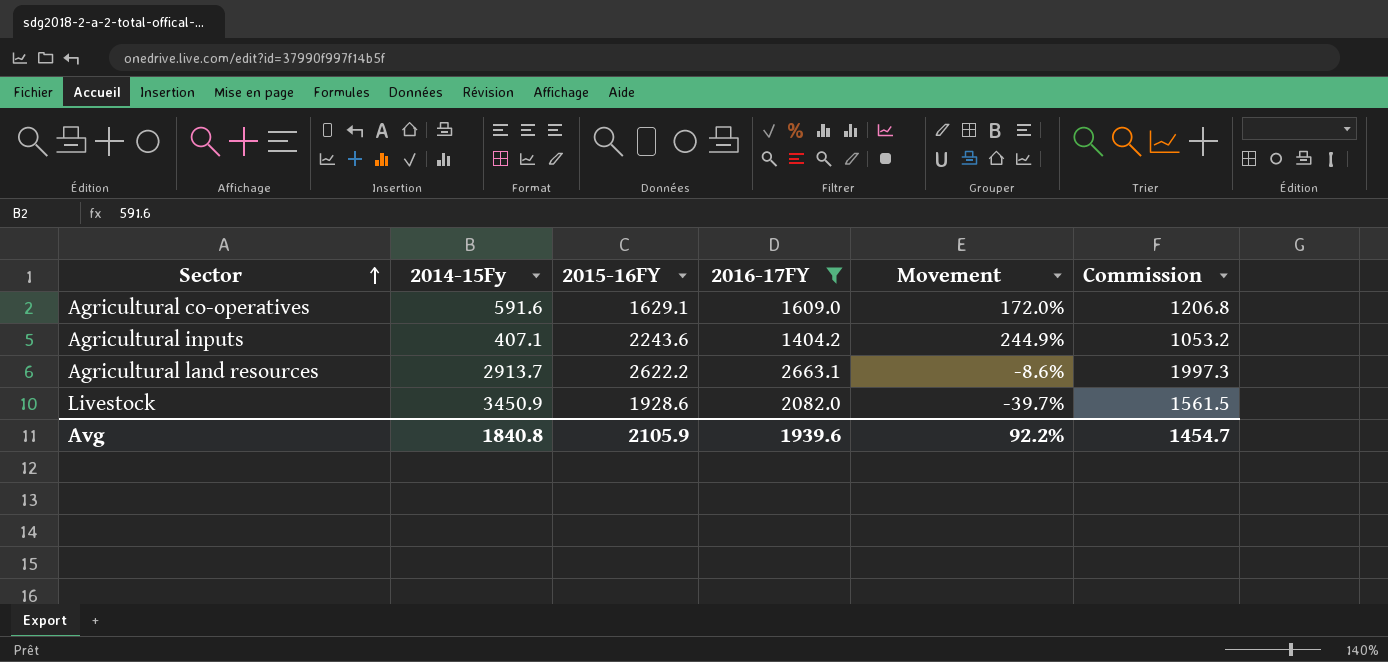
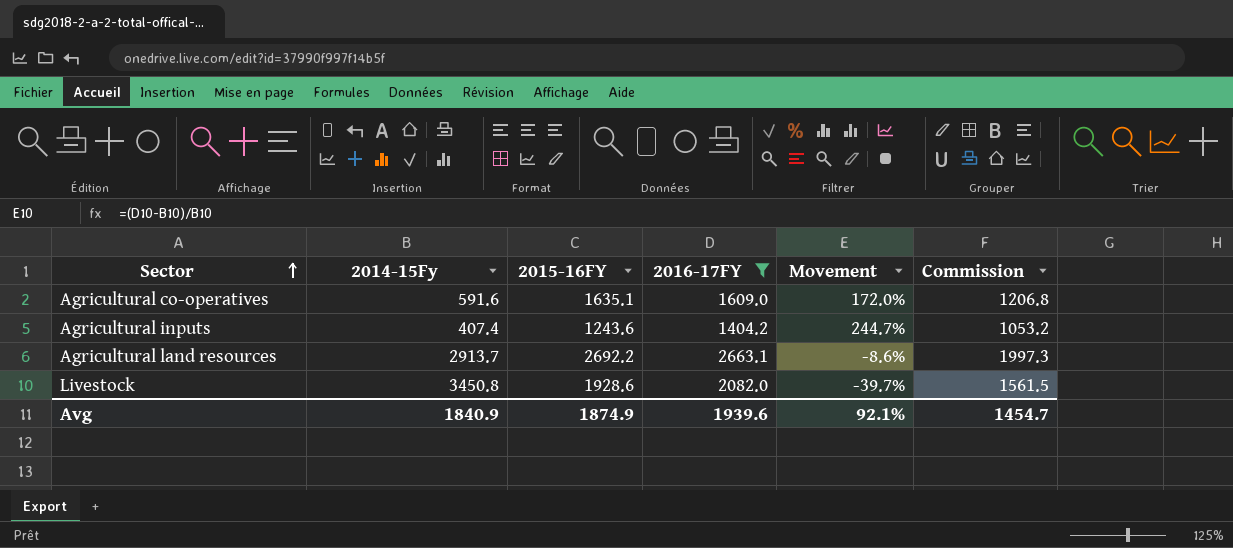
Agricultural co-operatives | 2015-16FY: 1629.1 -> 1635.1
Agricultural inputs | 2014-15Fy: 407.1 -> 407.4
Agricultural inputs | 2015-16FY: 2243.6 -> 1243.6
Agricultural inputs | Movement: 244.9% -> 244.7%
Agricultural land resources | 2015-16FY: 2622.2 -> 2692.2
Livestock | 2014-15Fy: 3450.9 -> 3450.8
Avg | 2014-15Fy: 1840.8 -> 1840.9
Avg | 2015-16FY: 2105.9 -> 1874.9
Avg | Movement: 92.2% -> 92.1%

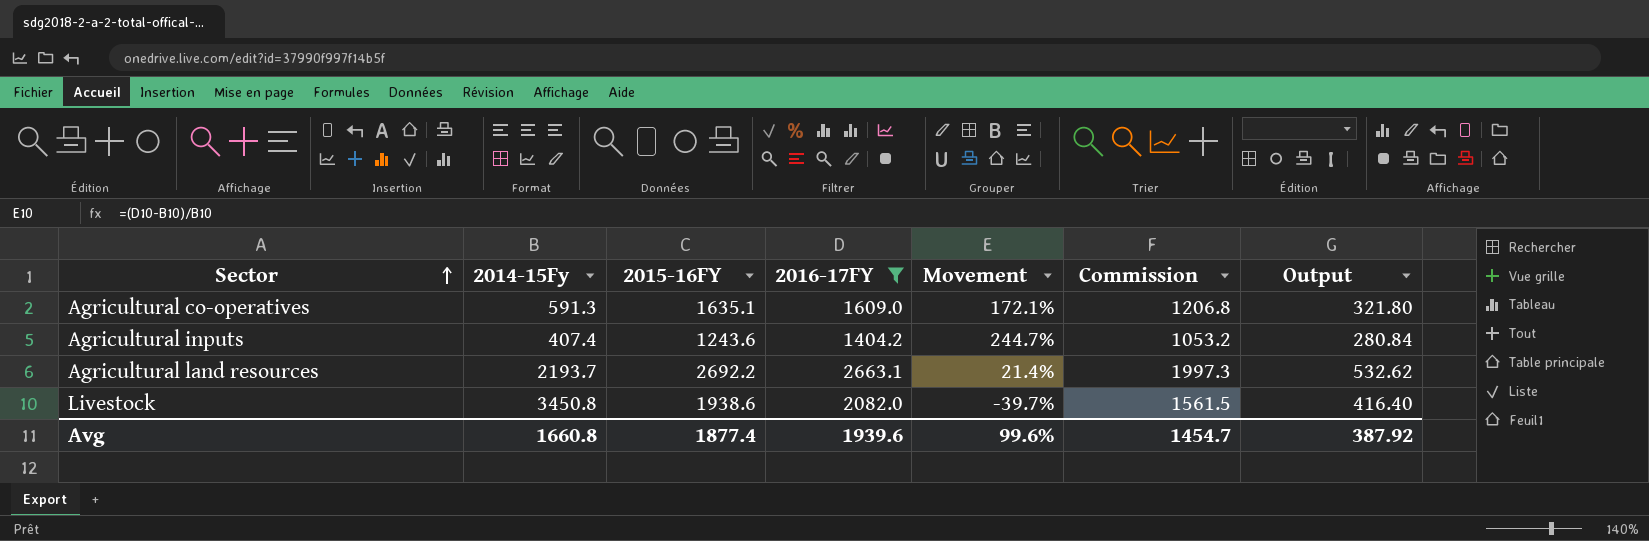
column Output | formula: none -> [2016-17FY] * 0.2
Agricultural co-operatives | 2014-15Fy: 591.6 -> 591.3
Agricultural co-operatives | Movement: 172.0% -> 172.1%
Agricultural land resources | 2014-15Fy: 2913.7 -> 2193.7
Agricultural land resources | Movement: -8.6% -> 21.4%
Livestock | 2015-16FY: 1928.6 -> 1938.6
Avg | 2014-15Fy: 1840.9 -> 1660.8
Avg | 2015-16FY: 1874.9 -> 1877.4
Avg | Movement: 92.1% -> 99.6%

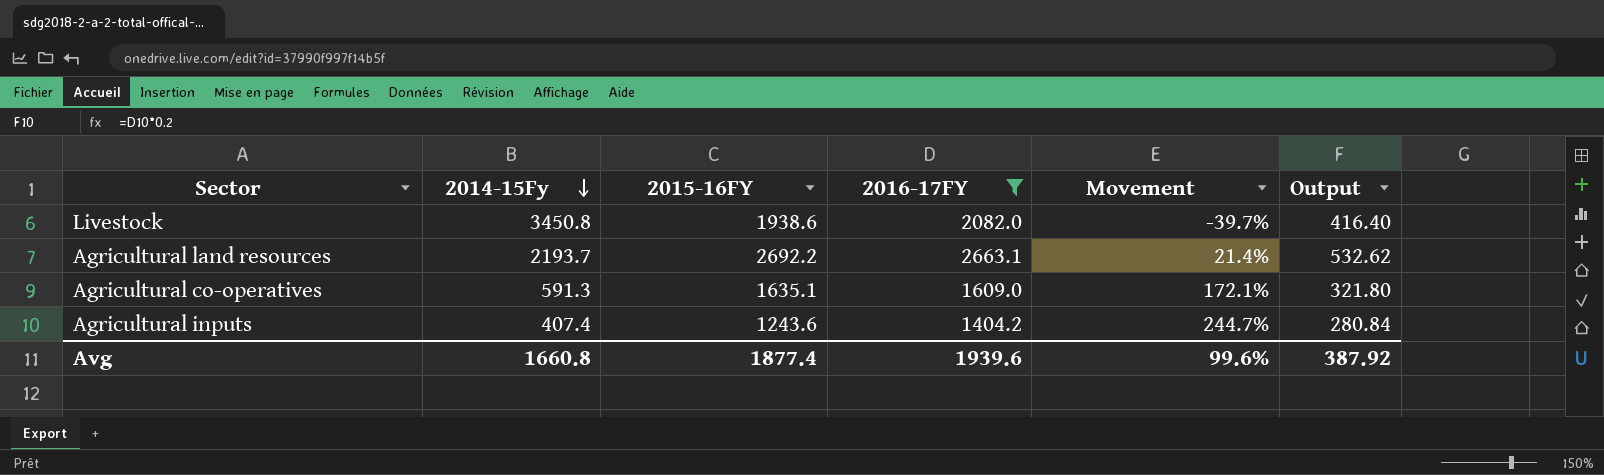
row order: Sector ascending -> 2014-15Fy descending
column Commission | formula: [2016-17FY] * 0.75 -> none

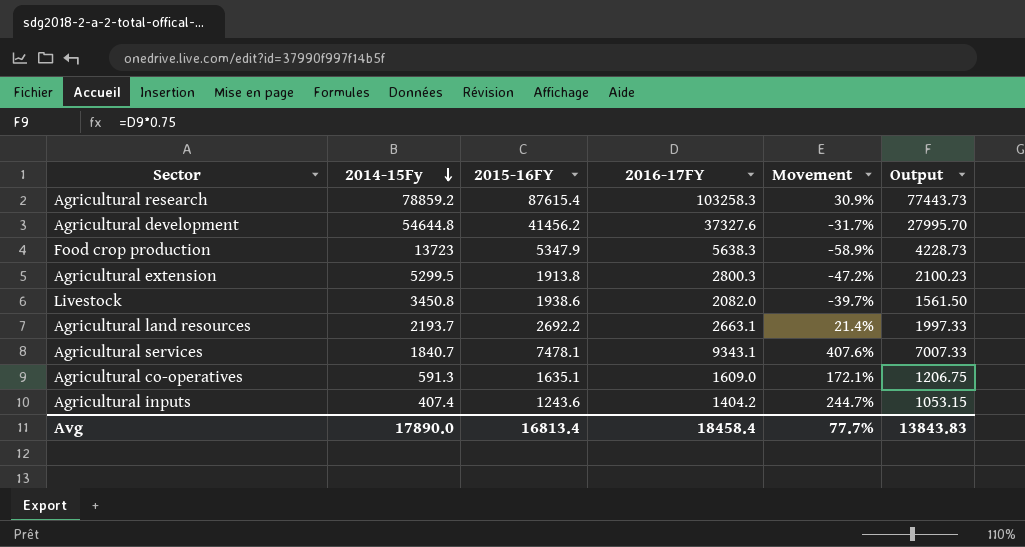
filter: 2016-17FY <= 2663.1 -> none
column Output | formula: [2016-17FY] * 0.2 -> [2016-17FY] * 0.75
Avg | 2014-15Fy: 1660.8 -> 17890.0
Avg | 2015-16FY: 1877.4 -> 16813.4
Avg | 2016-17FY: 1939.6 -> 18458.4
Avg | Movement: 99.6% -> 77.7%
Avg | Output: 387.92 -> 13843.83

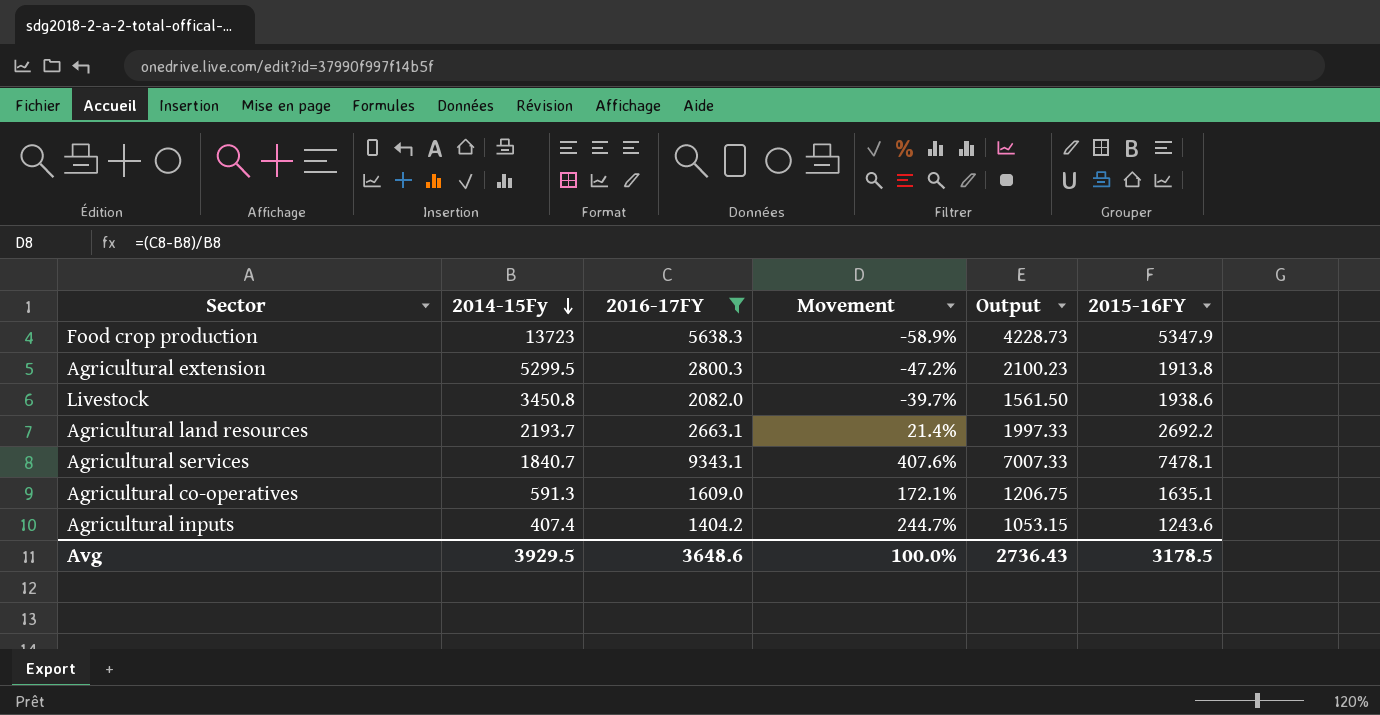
filter: none -> 2016-17FY <= 9343.1
column 2015-16FY | position: 3 -> 6
Avg | 2014-15Fy: 17890.0 -> 3929.5
Avg | 2016-17FY: 18458.4 -> 3648.6
Avg | Movement: 77.7% -> 100.0%
Avg | Output: 13843.83 -> 2736.43
Avg | 2015-16FY: 16813.4 -> 3178.5

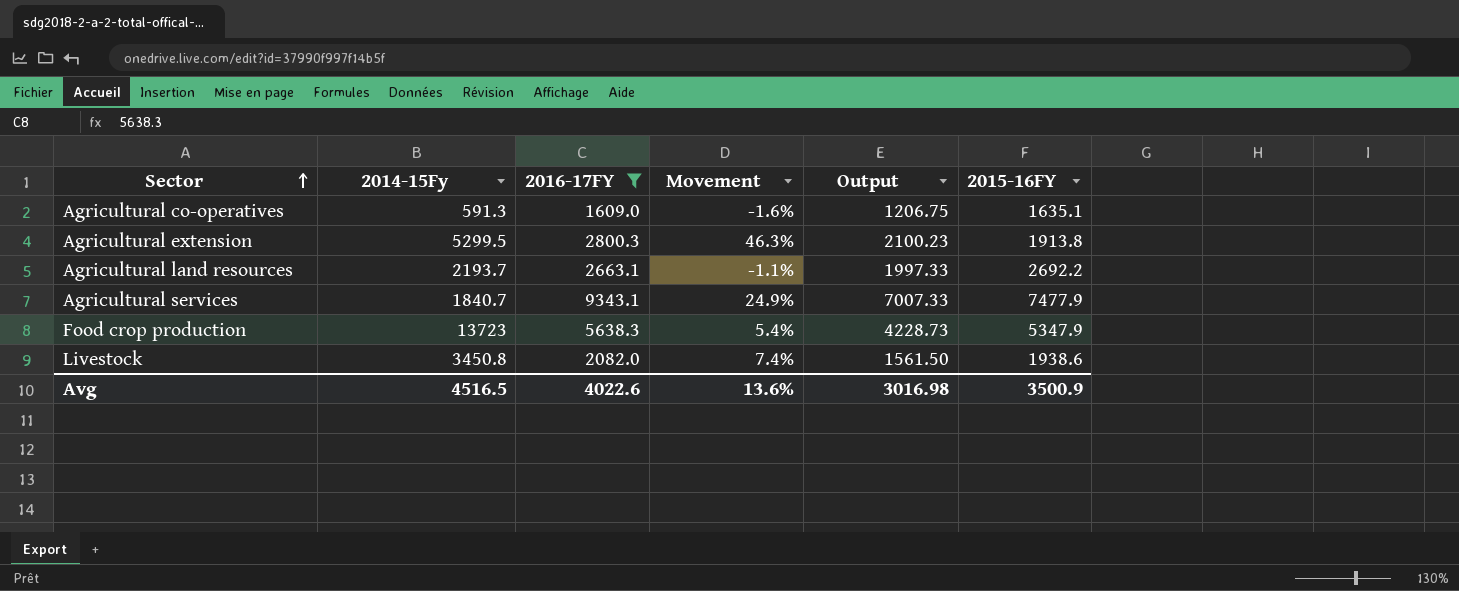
row order: 2014-15Fy descending -> Sector ascending
column Movement | formula: ([2016-17FY] - [2014-15Fy]) / [2014-15Fy] -> ([2016-17FY] - [2015-16FY]) / [2015-16FY]
row Agricultural inputs: 407.4 | 1404.2 | 244.7% | 1053.15 | 1243.6 -> none
Agricultural services | 2015-16FY: 7478.1 -> 7477.9
Avg | 2014-15Fy: 3929.5 -> 4516.5
Avg | 2016-17FY: 3648.6 -> 4022.6
Avg | Movement: 100.0% -> 13.6%
Avg | Output: 2736.43 -> 3016.98
Avg | 2015-16FY: 3178.5 -> 3500.9

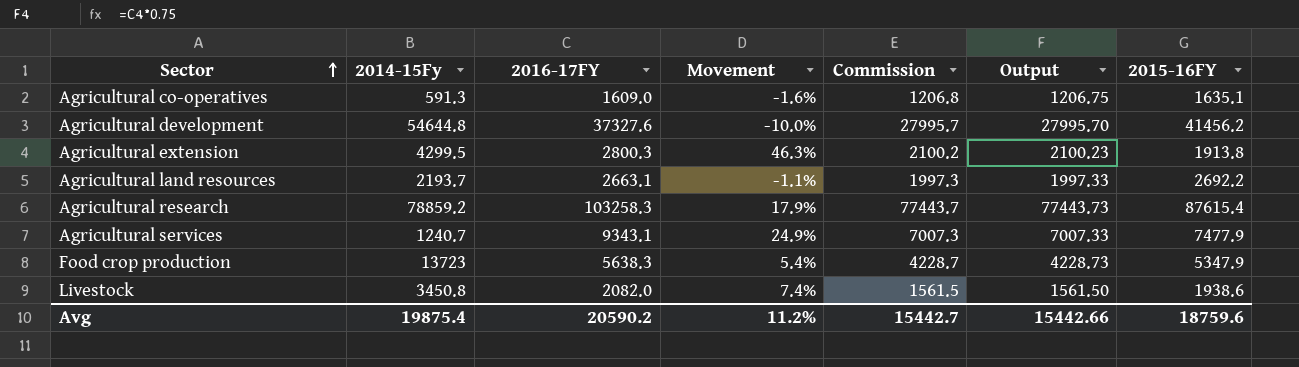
filter: 2016-17FY <= 9343.1 -> none
column Commission | formula: none -> [2016-17FY] * 0.75
Agricultural extension | 2014-15Fy: 5299.5 -> 4299.5
Agricultural services | 2014-15Fy: 1840.7 -> 1240.7
Avg | 2014-15Fy: 4516.5 -> 19875.4
Avg | 2016-17FY: 4022.6 -> 20590.2
Avg | Movement: 13.6% -> 11.2%
Avg | Output: 3016.98 -> 15442.66
Avg | 2015-16FY: 3500.9 -> 18759.6

